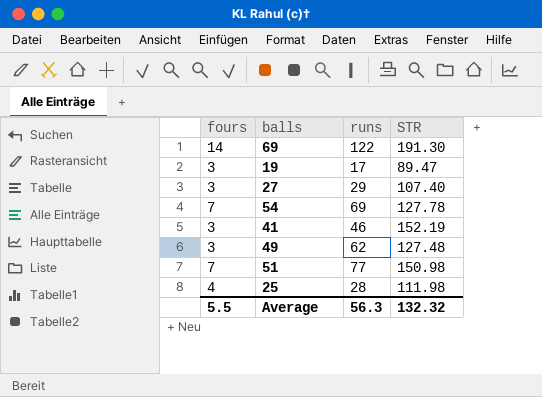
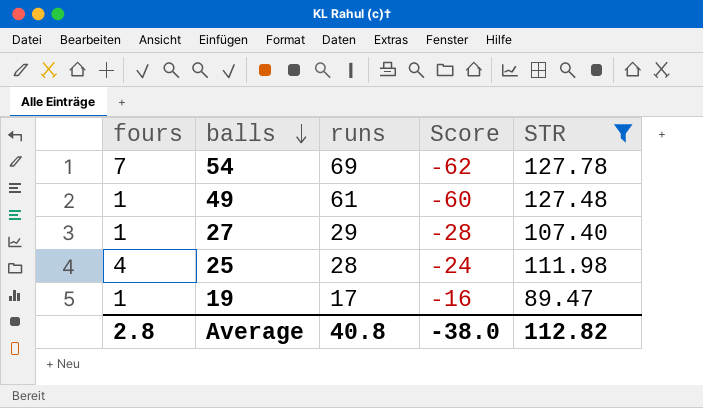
filter: none -> STR <= 127.78
row order: none -> balls descending
column Score | formula: none -> [fours] - [runs]
49 | fours: 3 -> 1
49 | runs: 62 -> 61
27 | fours: 3 -> 1
19 | fours: 3 -> 1
Average | fours: 5.5 -> 2.8
Average | runs: 56.3 -> 40.8
Average | STR: 132.32 -> 112.82

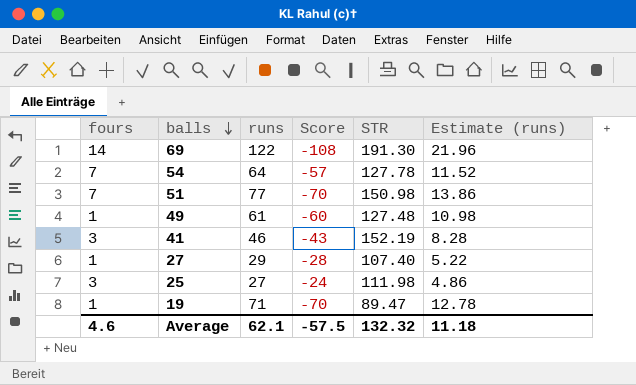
filter: STR <= 127.78 -> none
column Estimate (runs) | formula: none -> [runs] * 0.18
54 | runs: 69 -> 64
54 | Score: -62 -> -57
25 | fours: 4 -> 3
25 | runs: 28 -> 27
19 | runs: 17 -> 71
19 | Score: -16 -> -70
Average | fours: 2.8 -> 4.6
Average | runs: 40.8 -> 62.1
Average | Score: -38.0 -> -57.5
Average | STR: 112.82 -> 132.32

